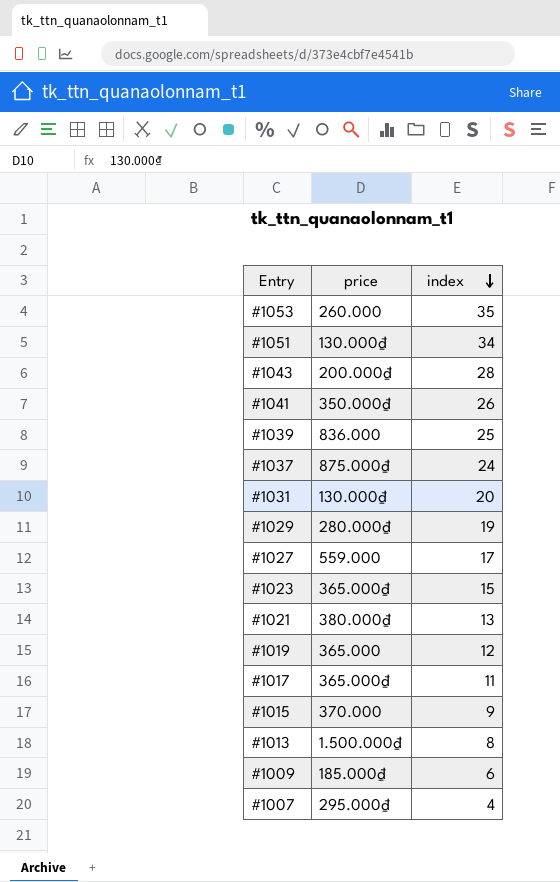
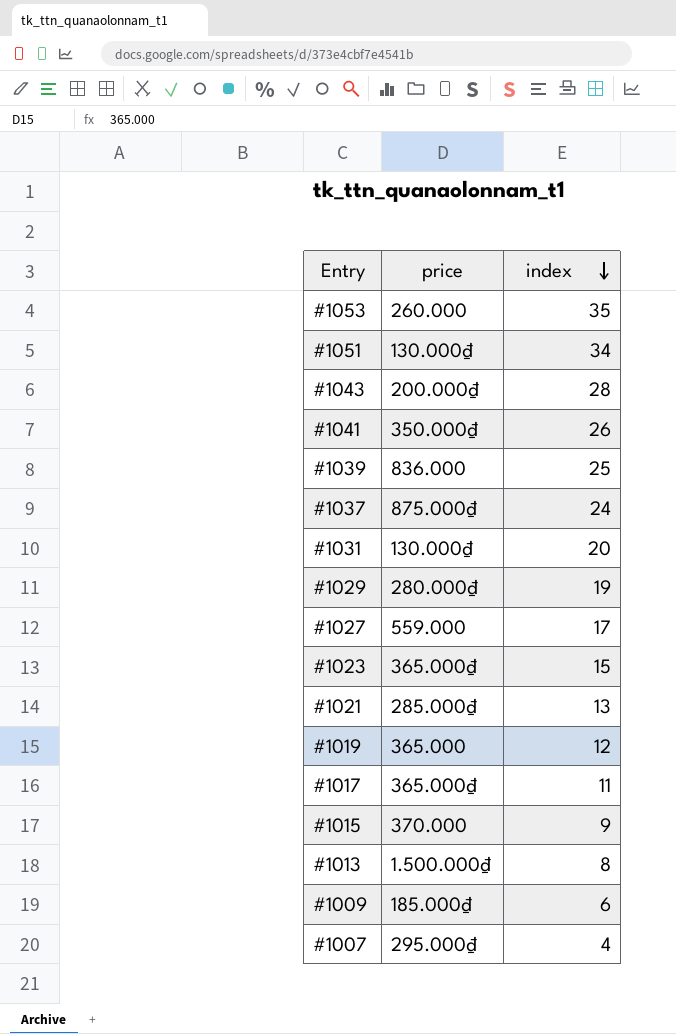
#1021 | price: 380.000₫ -> 285.000₫

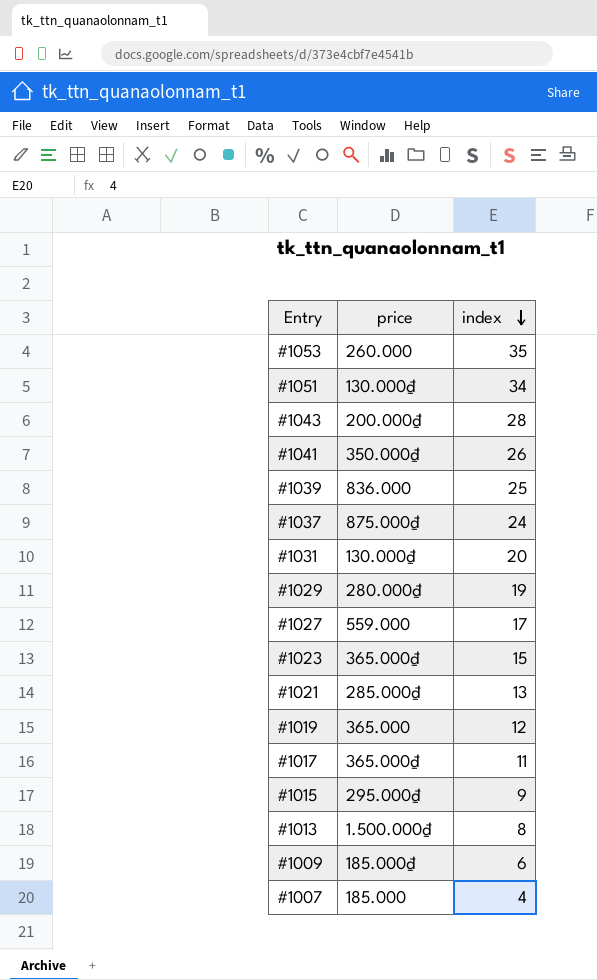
#1015 | price: 370.000 -> 295.000₫
#1007 | price: 295.000₫ -> 185.000

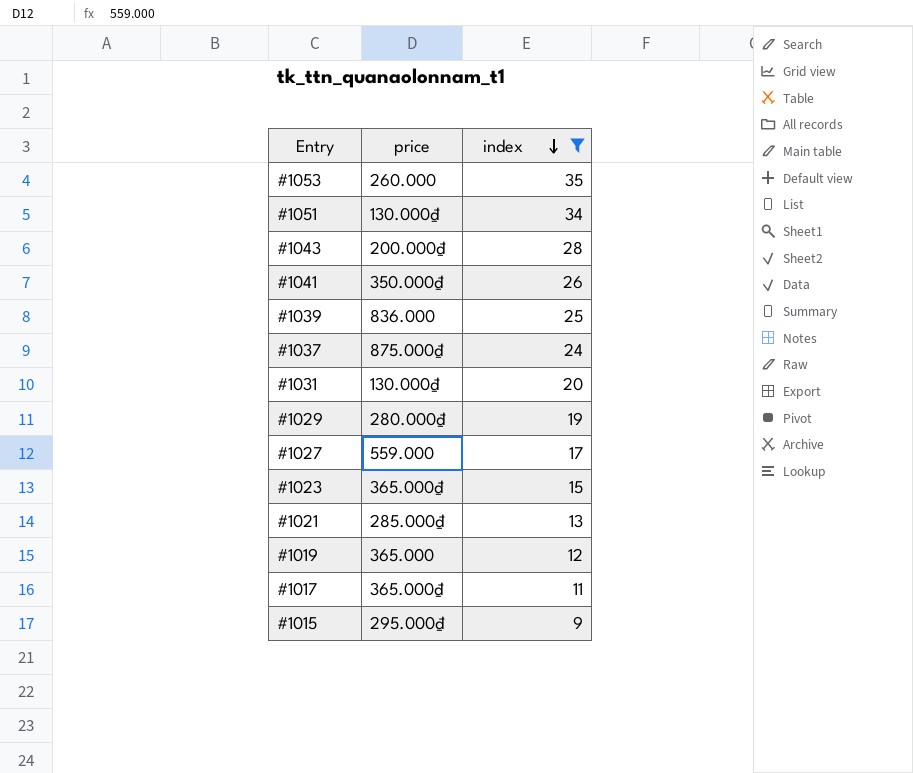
filter: none -> index >= 9

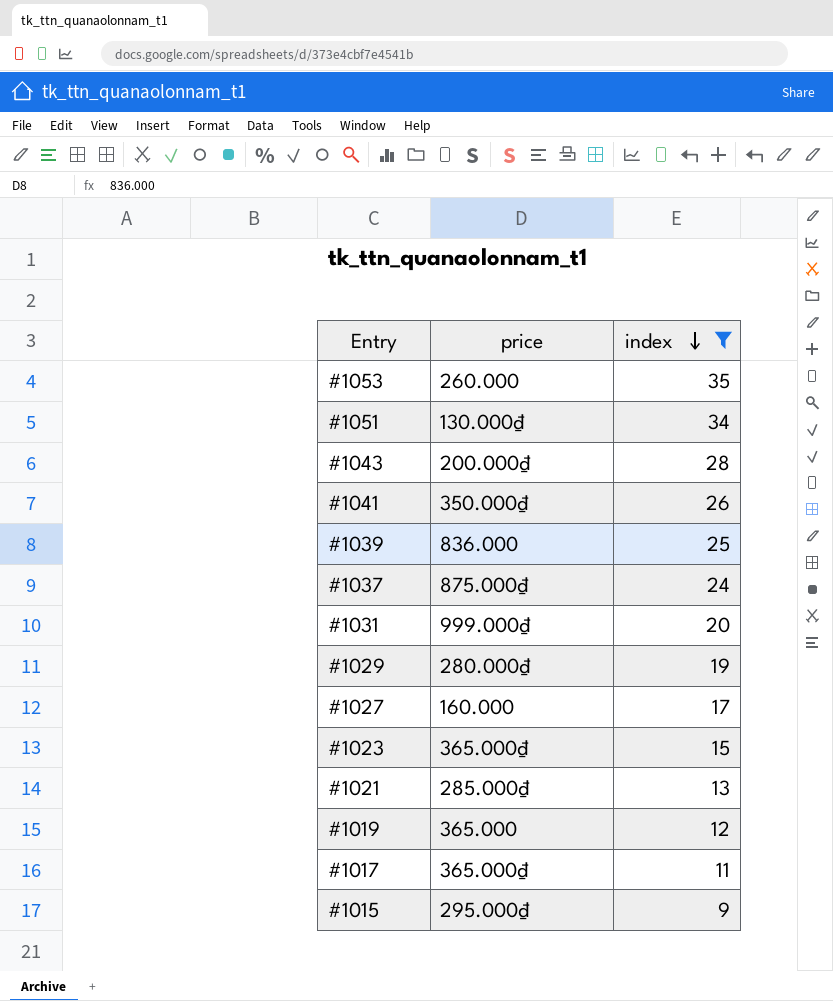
#1031 | price: 130.000₫ -> 999.000₫
#1027 | price: 559.000 -> 160.000

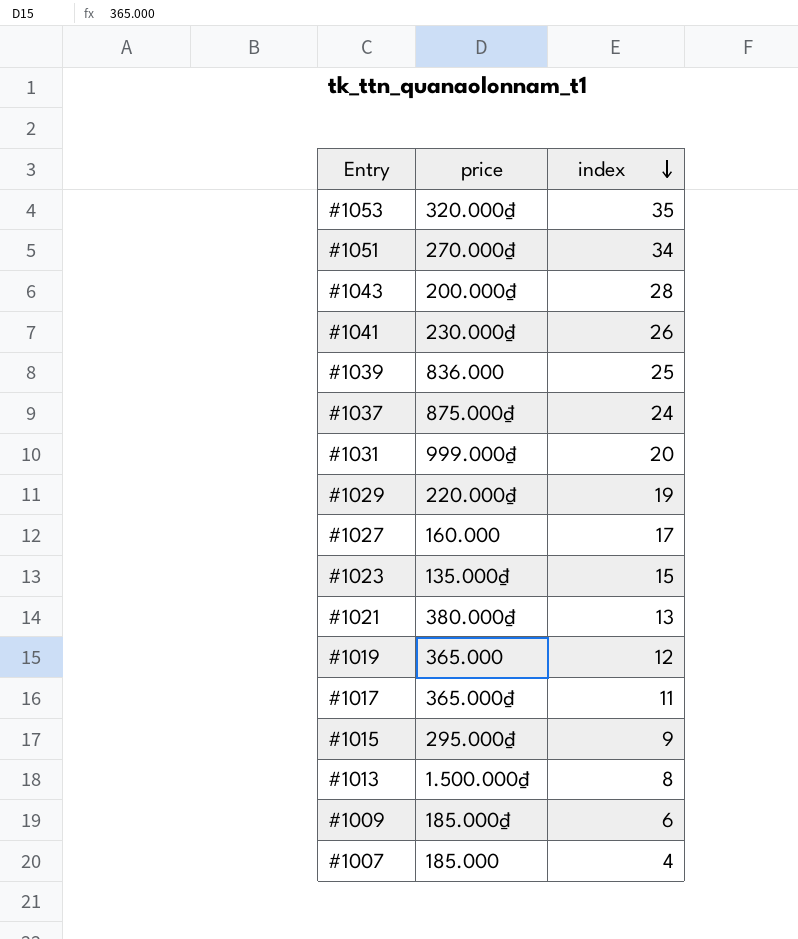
filter: index >= 9 -> none
#1053 | price: 260.000 -> 320.000₫
#1051 | price: 130.000₫ -> 270.000₫
#1041 | price: 350.000₫ -> 230.000₫
#1029 | price: 280.000₫ -> 220.000₫
#1023 | price: 365.000₫ -> 135.000₫
#1021 | price: 285.000₫ -> 380.000₫

